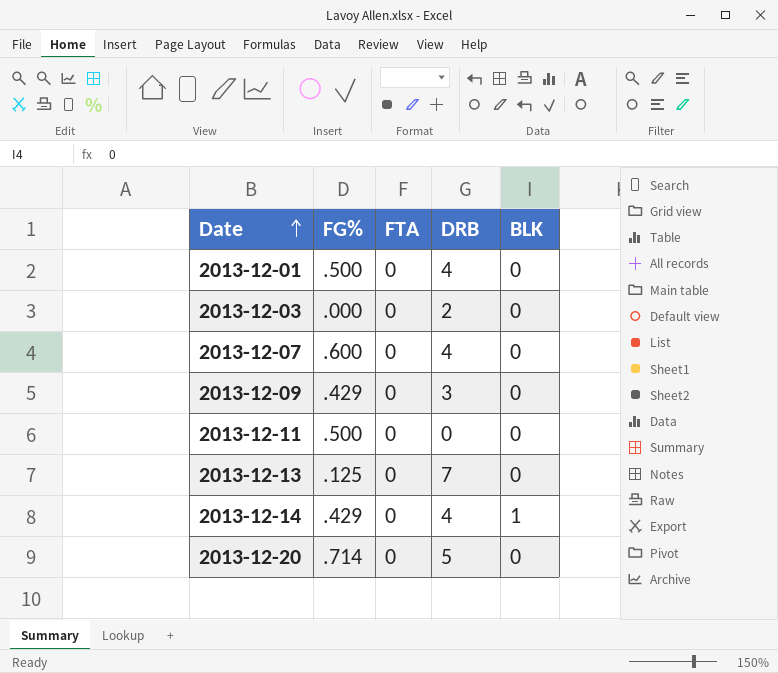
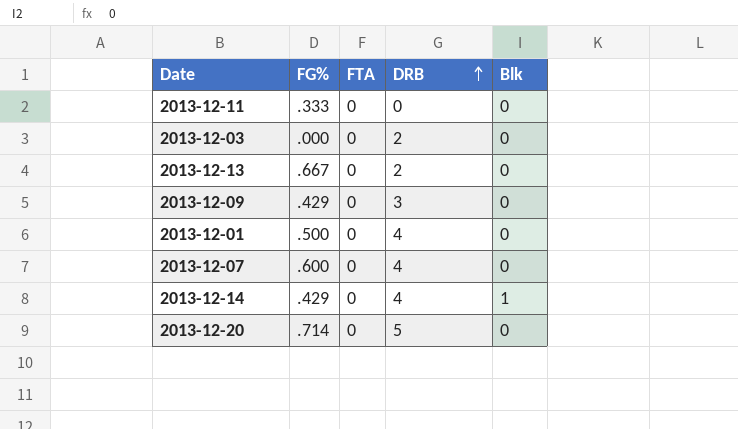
row order: Date ascending -> DRB ascending
column name: BLK -> Blk
2013-12-11 | FG%: .500 -> .333
2013-12-13 | FG%: .125 -> .667
2013-12-13 | DRB: 7 -> 2

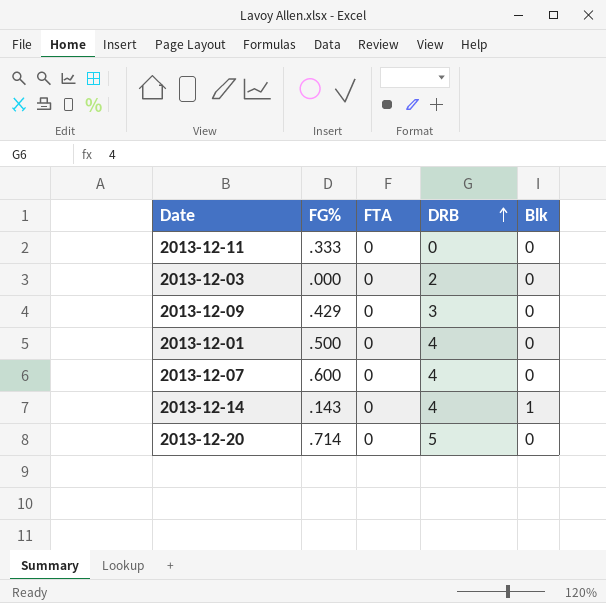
row 2013-12-13: .667 | 0 | 2 | 0 -> none
2013-12-14 | FG%: .429 -> .143

